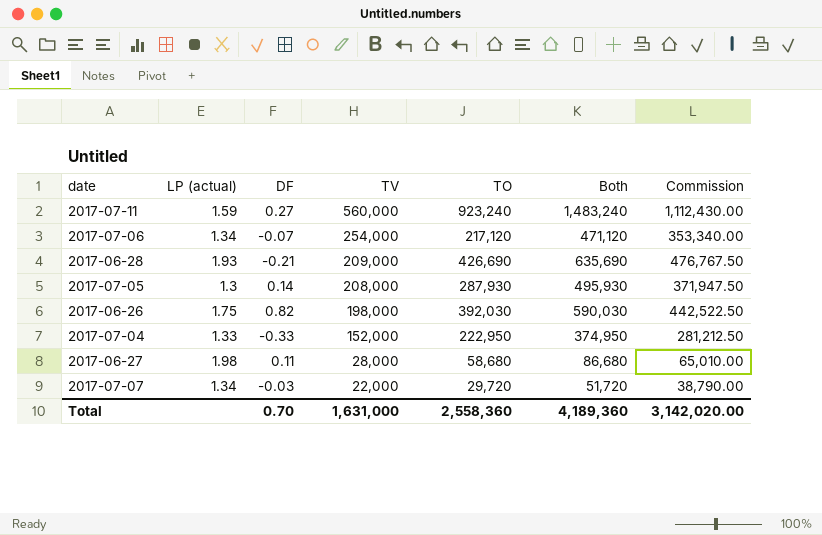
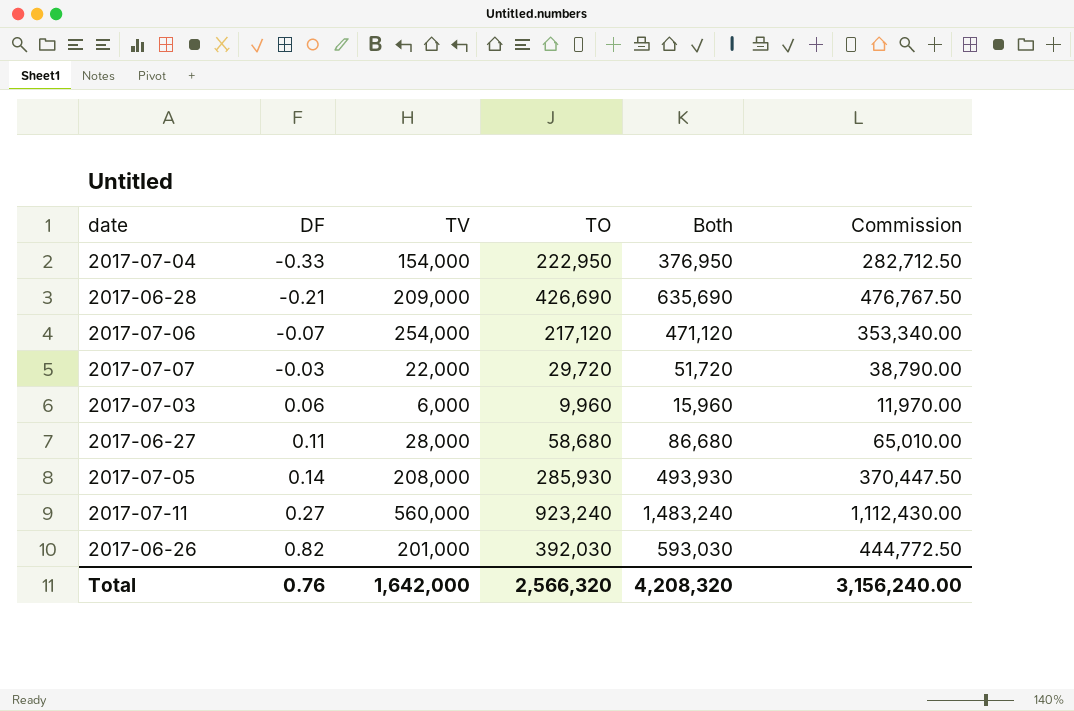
row order: TV descending -> DF ascending
column LP (actual) | position: 2 -> none
2017-07-04 | TV: 152,000 -> 154,000
2017-07-04 | Both: 374,950 -> 376,950
2017-07-04 | Commission: 281,212.50 -> 282,712.50
row 2017-07-03: none -> 0.06 | 6,000 | 9,960 | 15,960 | 11,970.00
2017-07-05 | TO: 287,930 -> 285,930
2017-07-05 | Both: 495,930 -> 493,930
2017-07-05 | Commission: 371,947.50 -> 370,447.50
2017-06-26 | TV: 198,000 -> 201,000
2017-06-26 | Both: 590,030 -> 593,030
2017-06-26 | Commission: 442,522.50 -> 444,772.50
Total | DF: 0.70 -> 0.76
Total | TV: 1,631,000 -> 1,642,000
Total | TO: 2,558,360 -> 2,566,320
Total | Both: 4,189,360 -> 4,208,320
Total | Commission: 3,142,020.00 -> 3,156,240.00

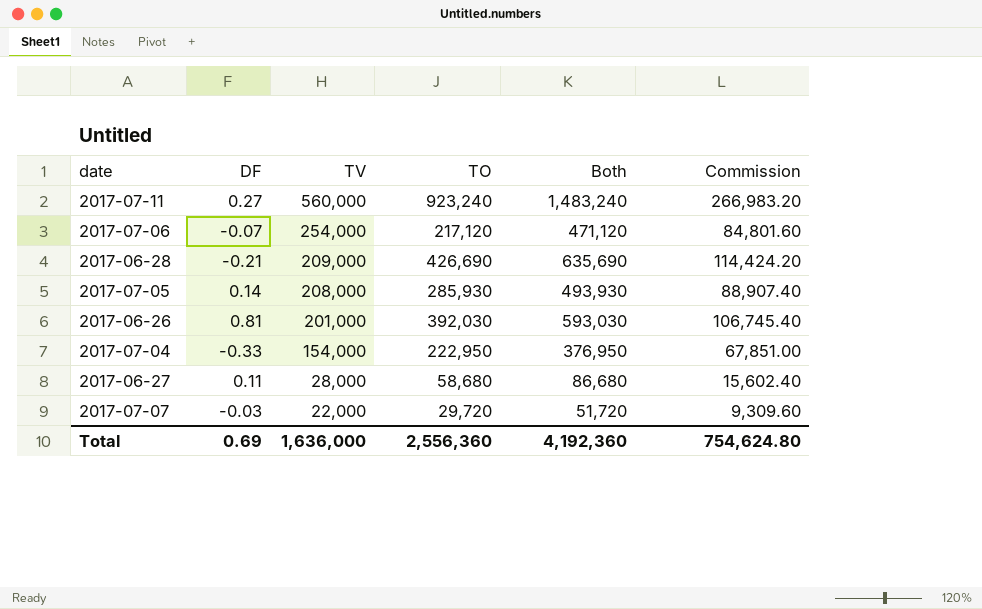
row order: DF ascending -> TV descending
column Commission | formula: [Both] * 0.75 -> [Both] * 0.18
row 2017-07-03: 0.06 | 6,000 | 9,960 | 15,960 | 11,970.00 -> none
2017-06-26 | DF: 0.82 -> 0.81
Total | DF: 0.76 -> 0.69
Total | TV: 1,642,000 -> 1,636,000
Total | TO: 2,566,320 -> 2,556,360
Total | Both: 4,208,320 -> 4,192,360
Total | Commission: 3,156,240.00 -> 754,624.80

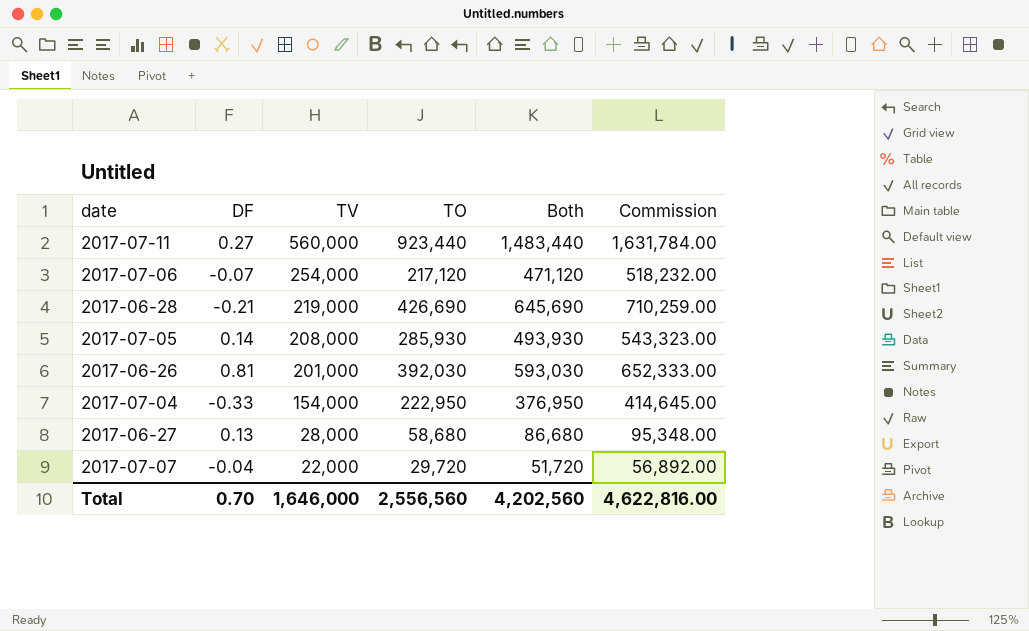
column Commission | formula: [Both] * 0.18 -> [Both] * 1.1
2017-07-11 | TO: 923,240 -> 923,440
2017-07-11 | Both: 1,483,240 -> 1,483,440
2017-06-28 | TV: 209,000 -> 219,000
2017-06-28 | Both: 635,690 -> 645,690
2017-06-27 | DF: 0.11 -> 0.13
2017-07-07 | DF: -0.03 -> -0.04
Total | DF: 0.69 -> 0.70
Total | TV: 1,636,000 -> 1,646,000
Total | TO: 2,556,360 -> 2,556,560
Total | Both: 4,192,360 -> 4,202,560
Total | Commission: 754,624.80 -> 4,622,816.00

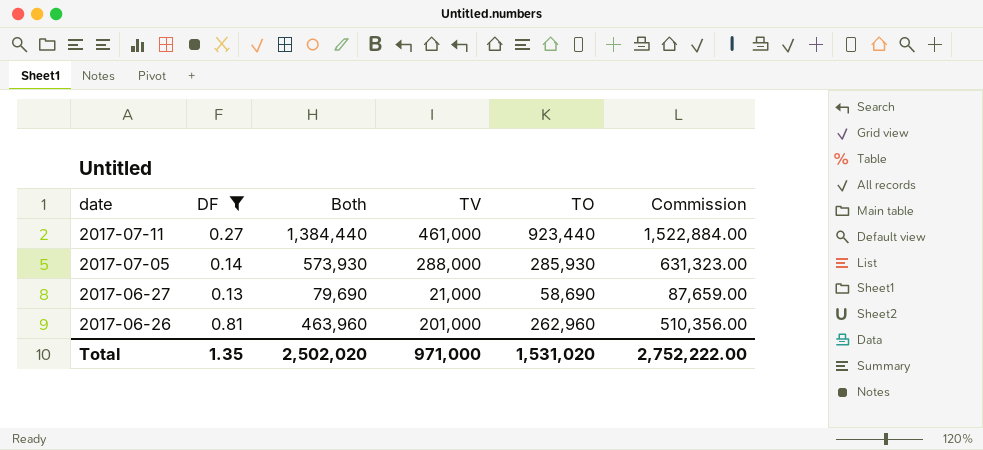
filter: none -> DF >= 0.13
row order: TV descending -> date descending
column Both | position: 5 -> 3
2017-07-11 | Both: 1,483,440 -> 1,384,440
2017-07-11 | TV: 560,000 -> 461,000
2017-07-11 | Commission: 1,631,784.00 -> 1,522,884.00
2017-07-05 | Both: 493,930 -> 573,930
2017-07-05 | TV: 208,000 -> 288,000
2017-07-05 | Commission: 543,323.00 -> 631,323.00
2017-06-27 | Both: 86,680 -> 79,690
2017-06-27 | TV: 28,000 -> 21,000
2017-06-27 | TO: 58,680 -> 58,690
2017-06-27 | Commission: 95,348.00 -> 87,659.00
2017-06-26 | Both: 593,030 -> 463,960
2017-06-26 | TO: 392,030 -> 262,960
2017-06-26 | Commission: 652,333.00 -> 510,356.00
Total | DF: 0.70 -> 1.35
Total | Both: 4,202,560 -> 2,502,020
Total | TV: 1,646,000 -> 971,000
Total | TO: 2,556,560 -> 1,531,020
Total | Commission: 4,622,816.00 -> 2,752,222.00

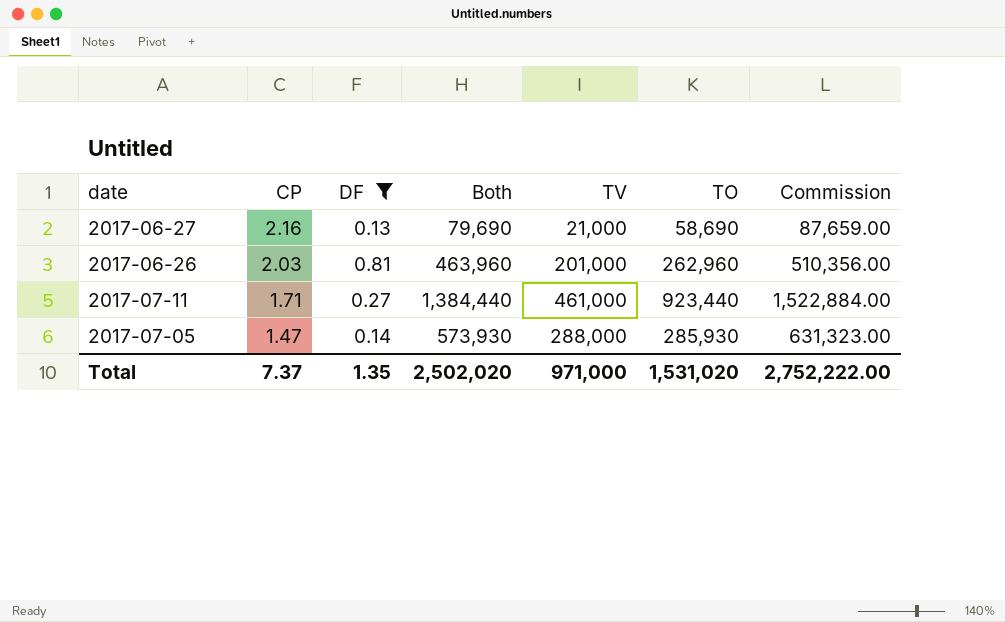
row order: date descending -> CP descending
column CP | position: none -> 2

